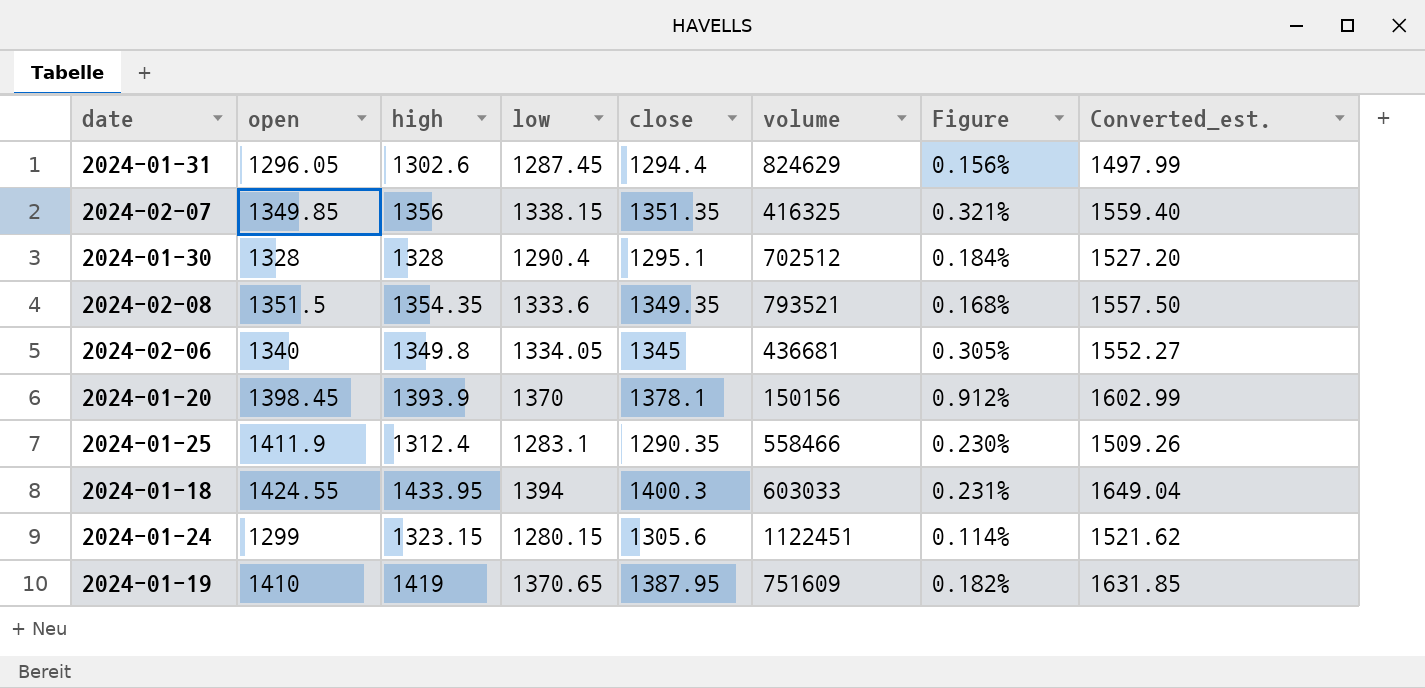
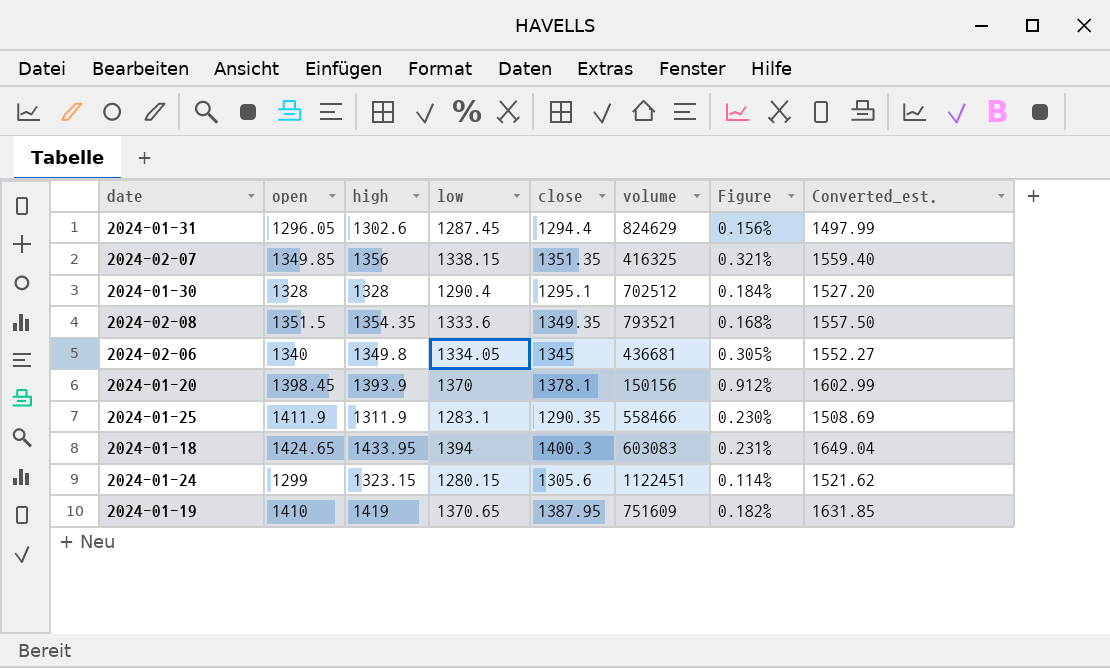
2024-01-25 | high: 1312.4 -> 1311.9
2024-01-25 | Converted_est.: 1509.26 -> 1508.69
2024-01-18 | open: 1424.55 -> 1424.65
2024-01-18 | volume: 603033 -> 603083

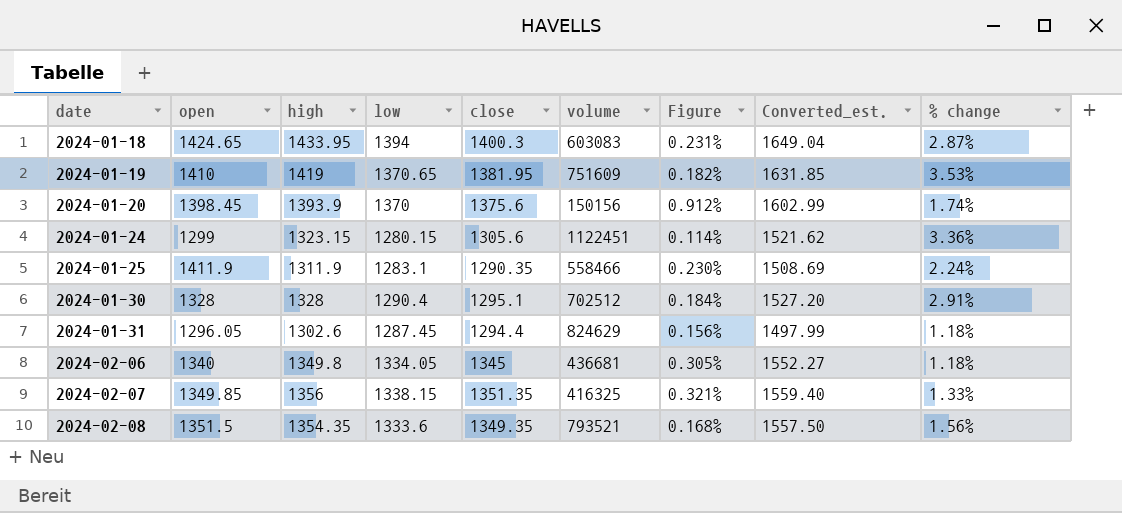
row order: none -> date ascending
column % change | formula: none -> ([high] - [low]) / [low]
2024-01-19 | close: 1387.95 -> 1381.95
2024-01-20 | close: 1378.1 -> 1375.6

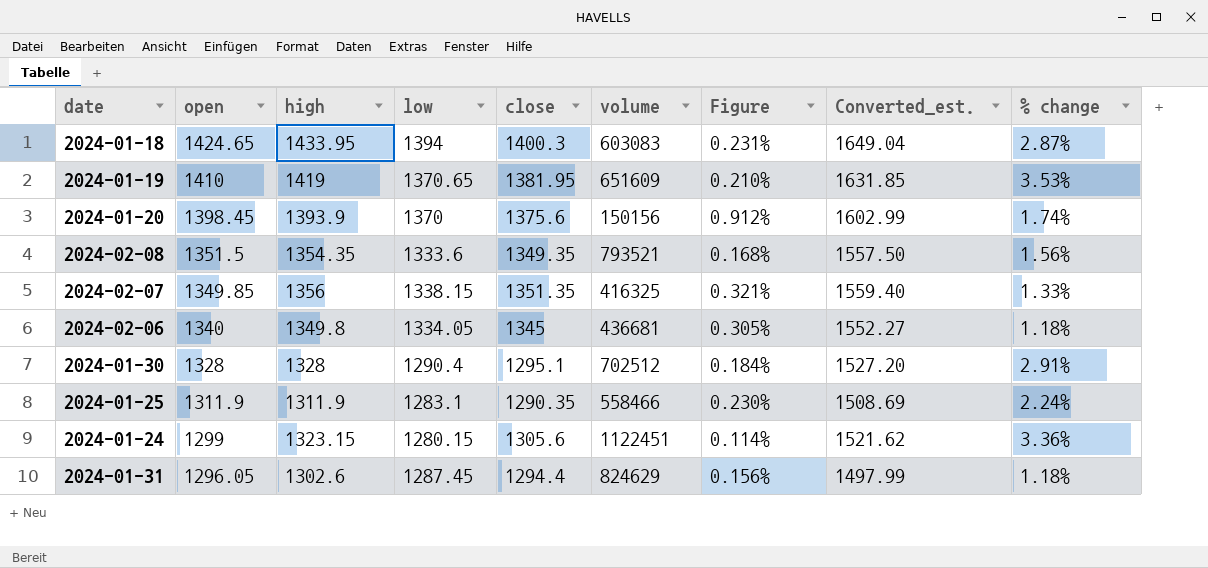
row order: date ascending -> open descending
2024-01-19 | volume: 751609 -> 651609
2024-01-19 | Figure: 0.182% -> 0.210%
2024-01-25 | open: 1411.9 -> 1311.9

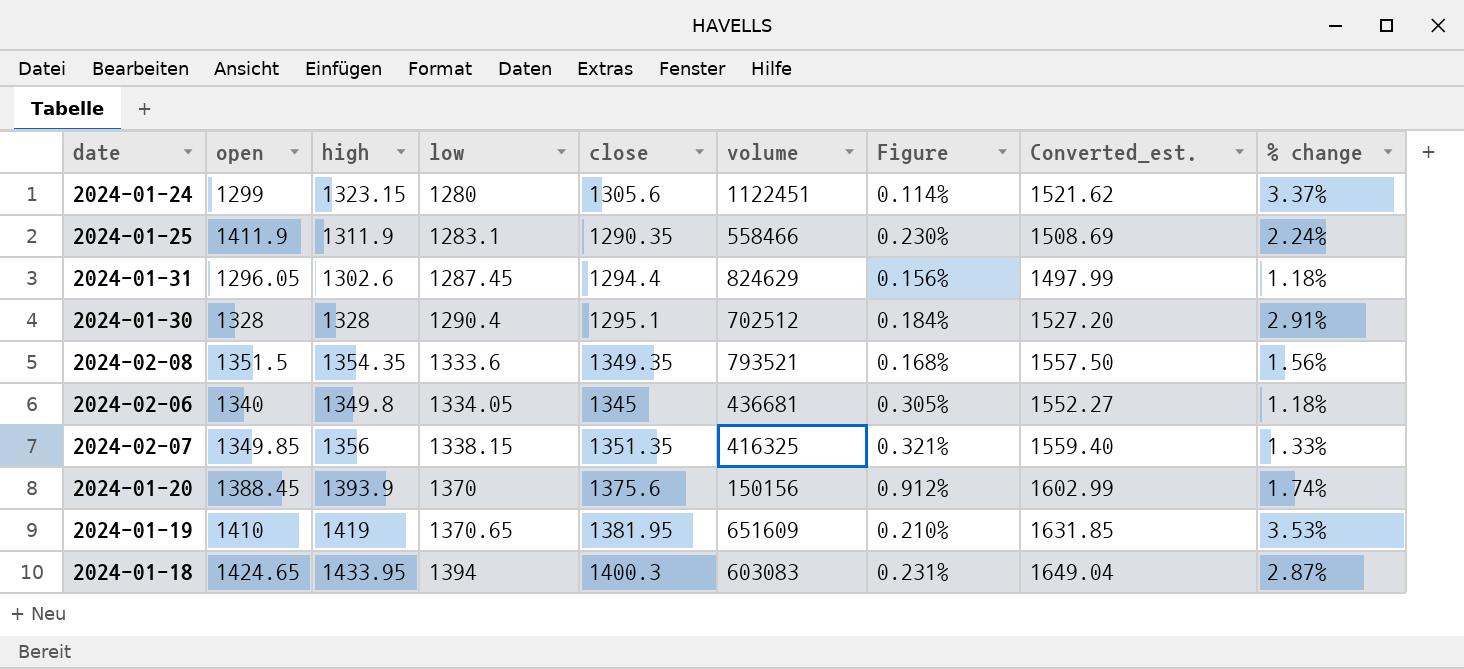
row order: open descending -> low ascending
2024-01-24 | low: 1280.15 -> 1280
2024-01-24 | % change: 3.36% -> 3.37%
2024-01-25 | open: 1311.9 -> 1411.9
2024-01-20 | open: 1398.45 -> 1388.45

